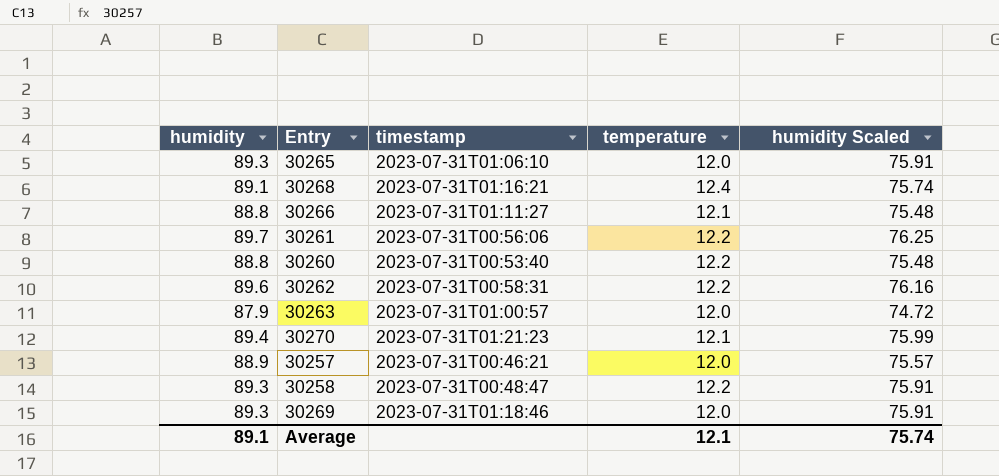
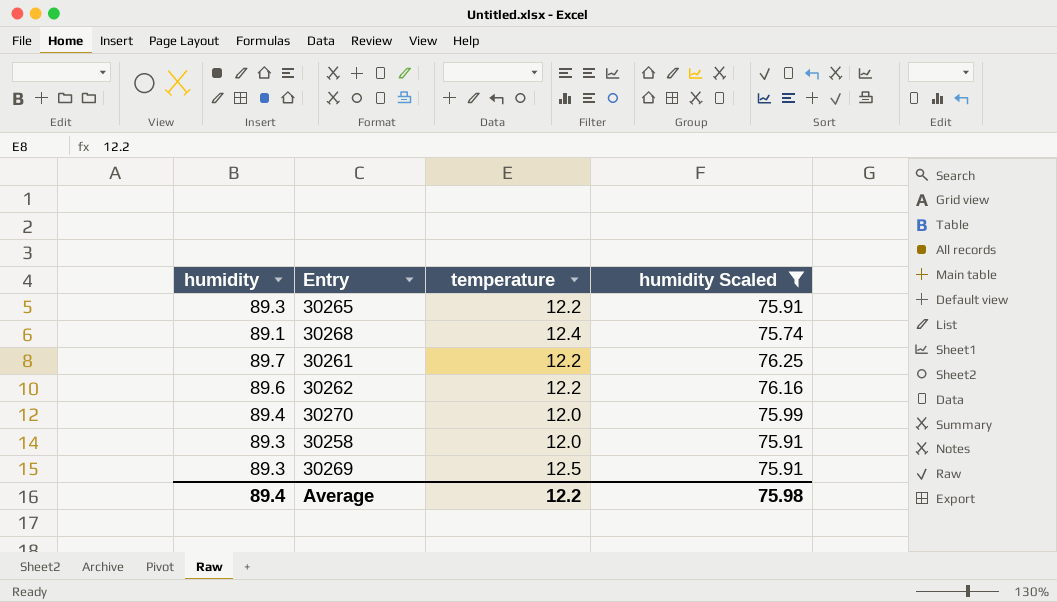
filter: none -> humidity Scaled >= 75.74
column timestamp | position: 3 -> none
30265 | temperature: 12.0 -> 12.2
30270 | temperature: 12.1 -> 12.0
30258 | temperature: 12.2 -> 12.0
30269 | temperature: 12.0 -> 12.5
Average | humidity: 89.1 -> 89.4
Average | temperature: 12.1 -> 12.2
Average | humidity Scaled: 75.74 -> 75.98

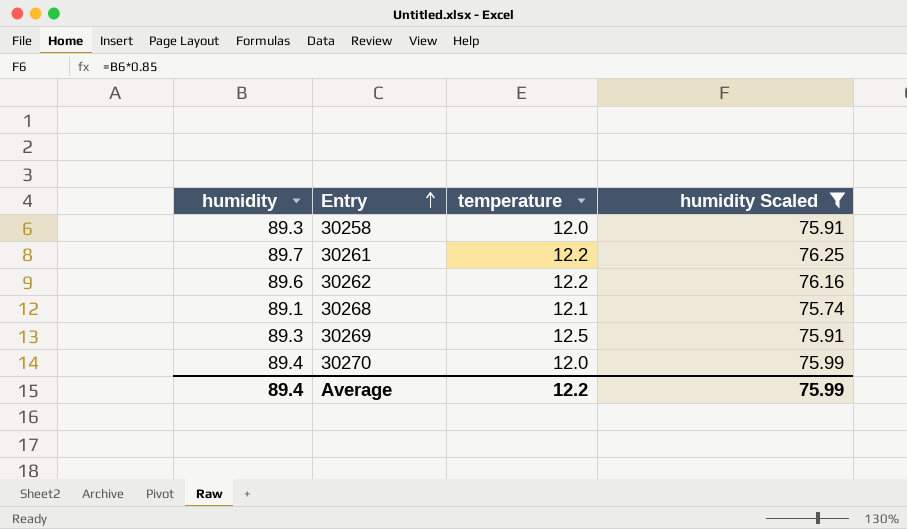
row order: none -> Entry ascending
row 30265: 89.3 | 12.2 | 75.91 -> none
30268 | temperature: 12.4 -> 12.1
Average | humidity Scaled: 75.98 -> 75.99

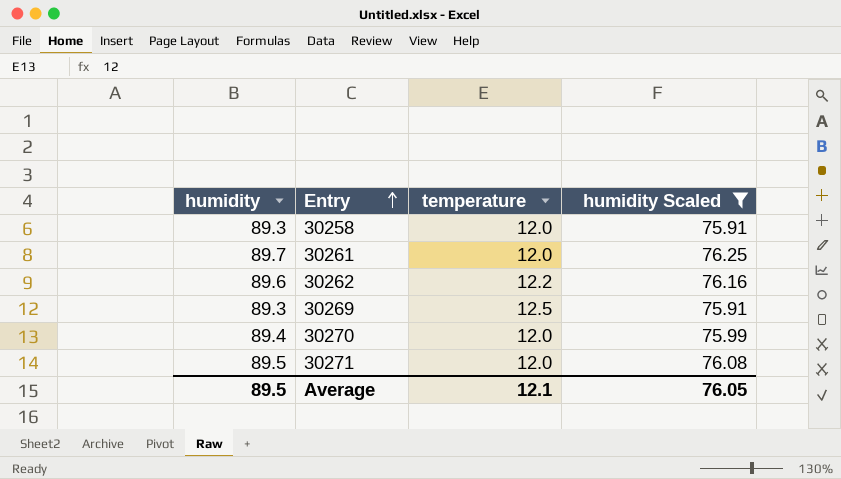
row 30268: 89.1 | 12.1 | 75.74 -> none
30261 | temperature: 12.2 -> 12.0
row 30271: none -> 89.5 | 12.0 | 76.08
Average | humidity: 89.4 -> 89.5
Average | temperature: 12.2 -> 12.1
Average | humidity Scaled: 75.99 -> 76.05

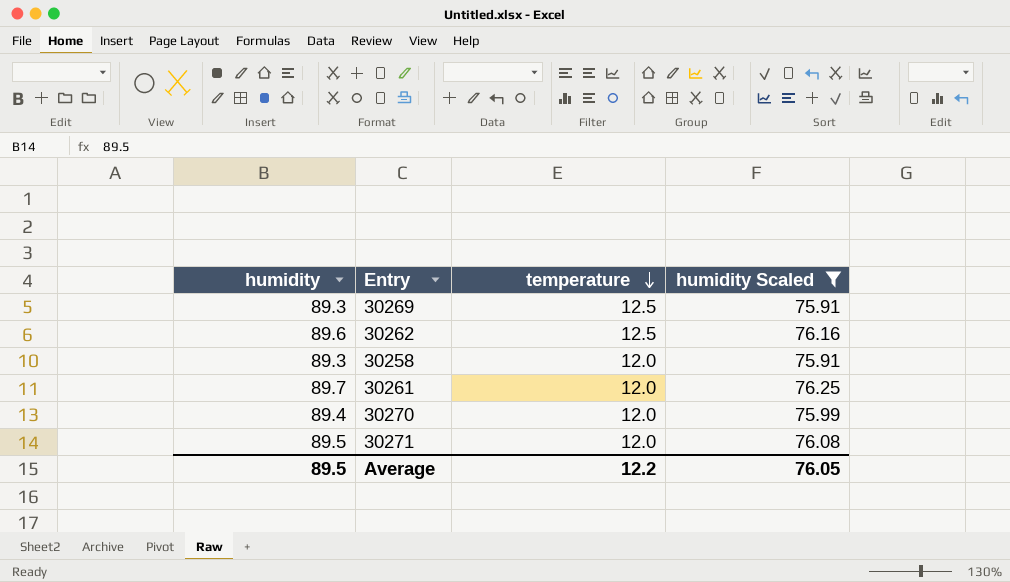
row order: Entry ascending -> temperature descending
30262 | temperature: 12.2 -> 12.5
Average | temperature: 12.1 -> 12.2

